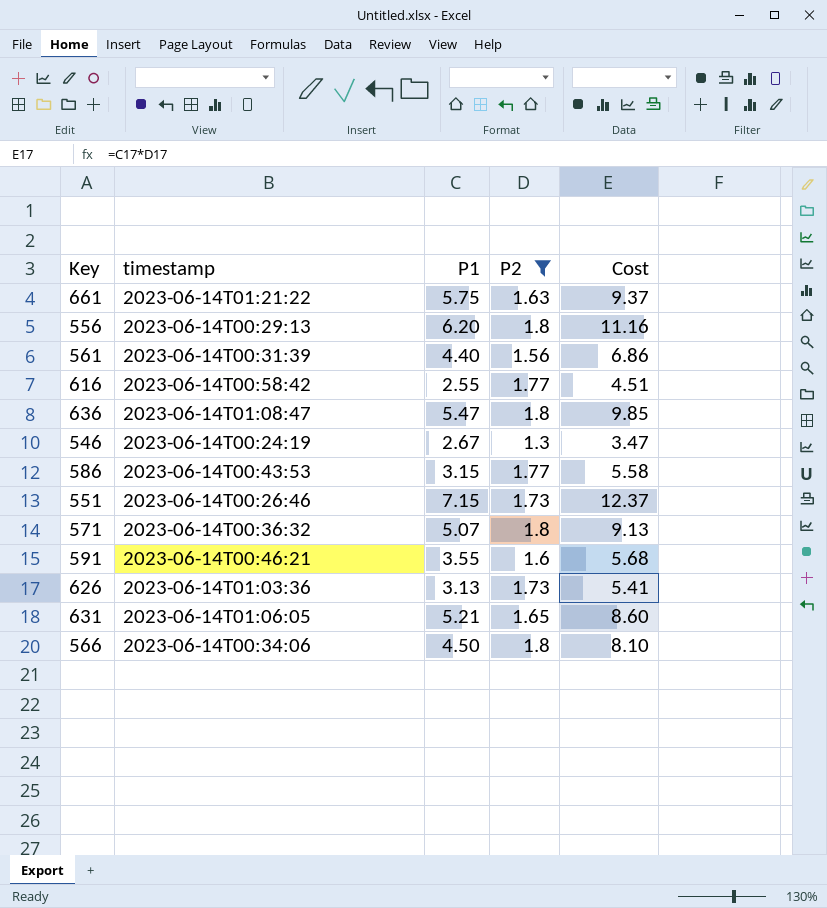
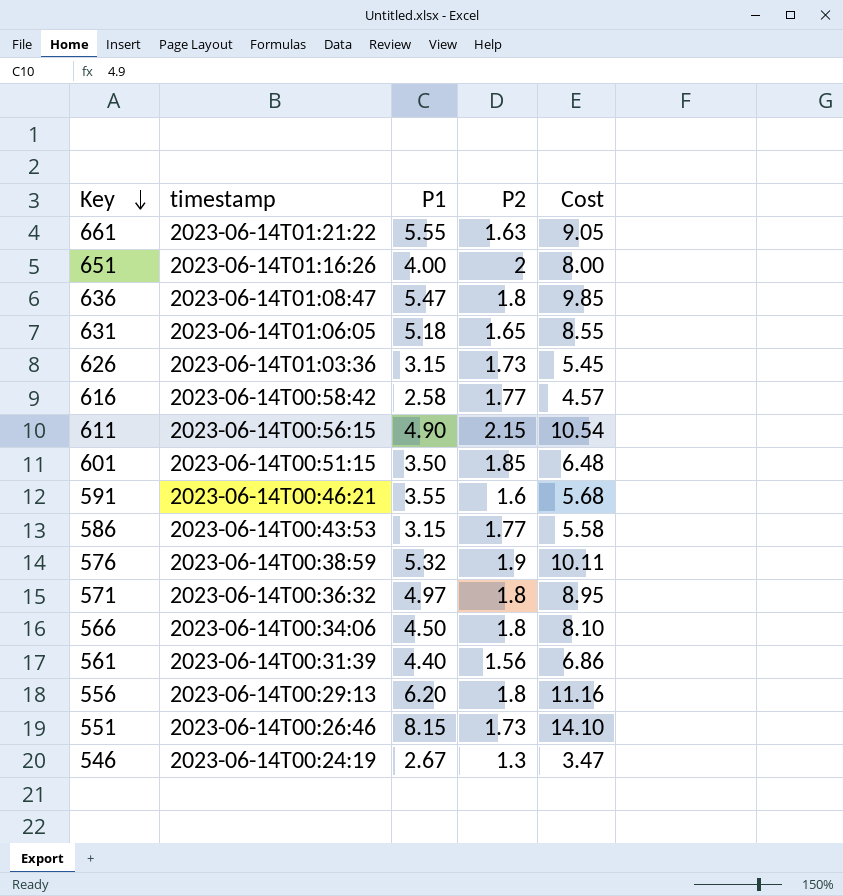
filter: P2 <= 1.8 -> none
row order: none -> Key descending
661 | P1: 5.75 -> 5.55
661 | Cost: 9.37 -> 9.05
631 | P1: 5.21 -> 5.18
631 | Cost: 8.60 -> 8.55
626 | P1: 3.13 -> 3.15
626 | Cost: 5.41 -> 5.45
616 | P1: 2.55 -> 2.58
616 | Cost: 4.51 -> 4.57
571 | P1: 5.07 -> 4.97
571 | Cost: 9.13 -> 8.95
551 | P1: 7.15 -> 8.15
551 | Cost: 12.37 -> 14.10

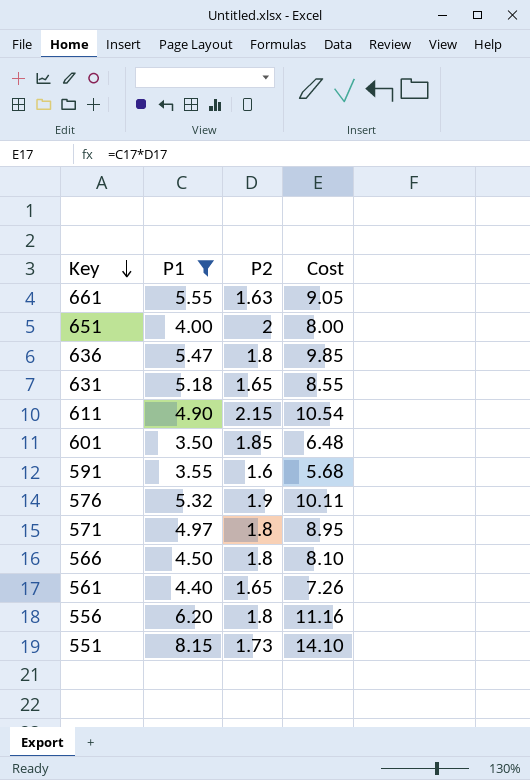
filter: none -> P1 >= 3.50
column timestamp | position: 2 -> none
561 | P2: 1.56 -> 1.65
561 | Cost: 6.86 -> 7.26

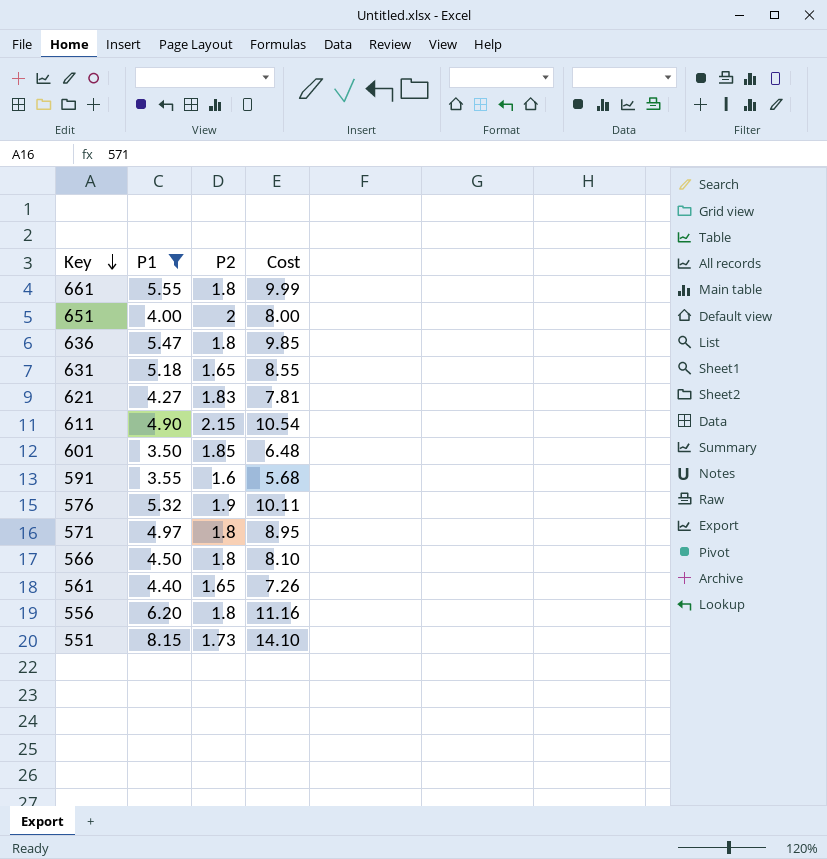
661 | P2: 1.63 -> 1.8
661 | Cost: 9.05 -> 9.99
row 621: none -> 4.27 | 1.83 | 7.81

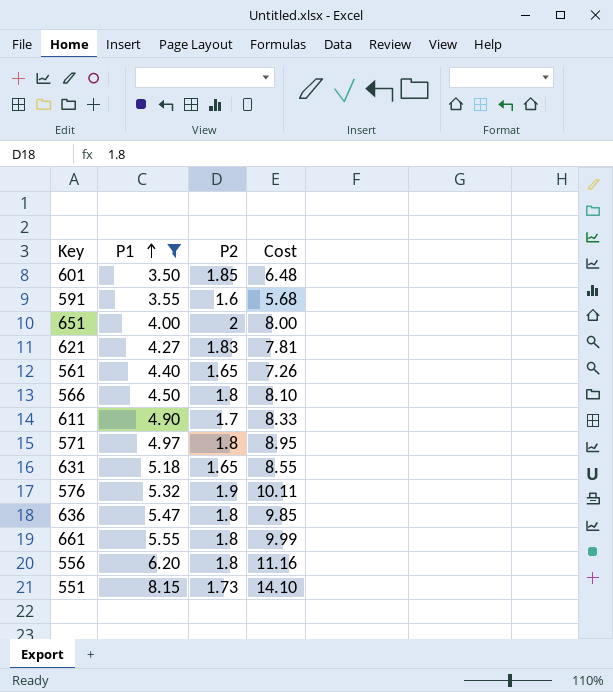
row order: Key descending -> P1 ascending
611 | P2: 2.15 -> 1.7
611 | Cost: 10.54 -> 8.33

